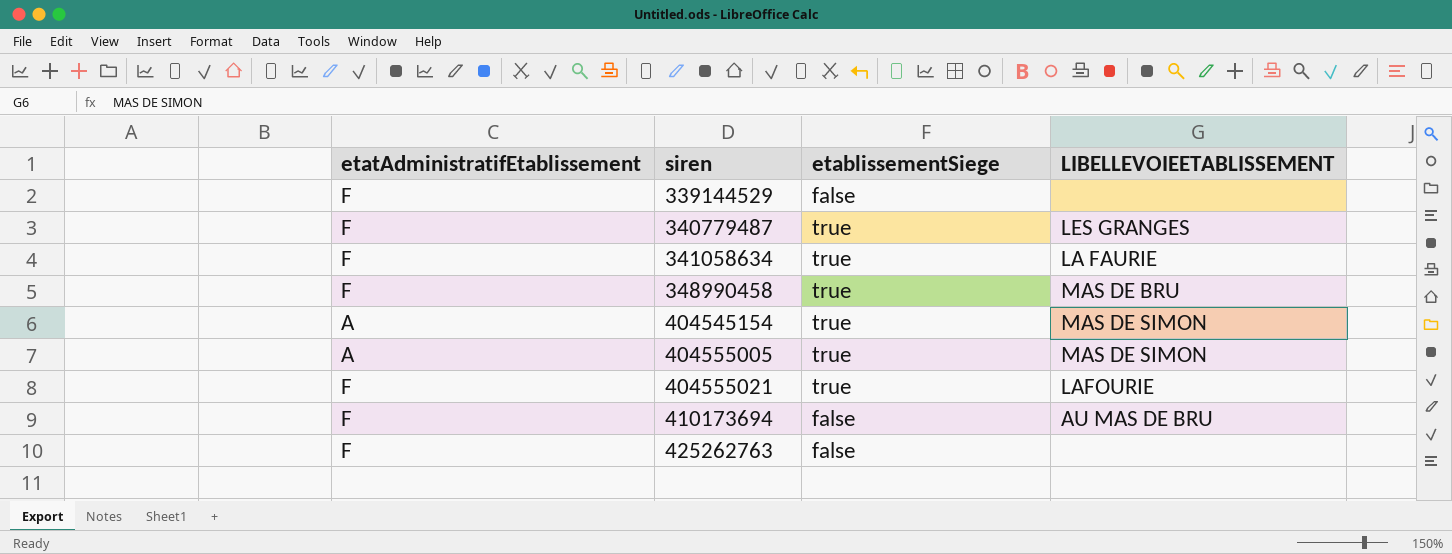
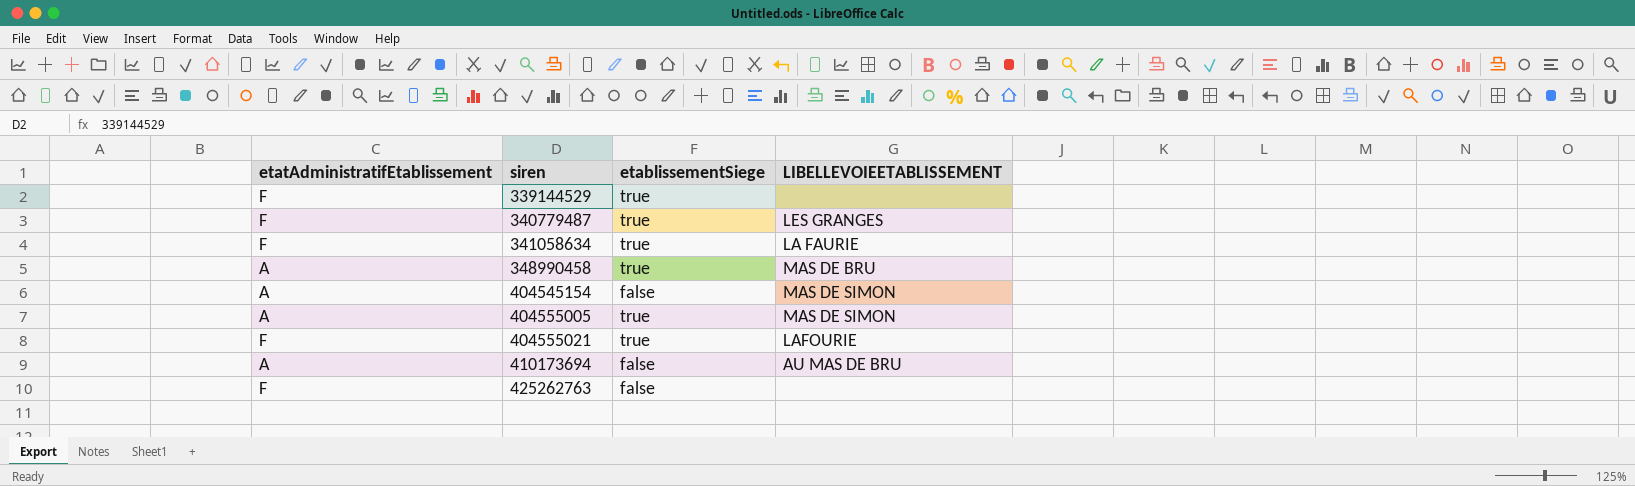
339144529 | etablissementSiege: false -> true
348990458 | etatAdministratifEtablissement: F -> A
404545154 | etablissementSiege: true -> false
410173694 | etatAdministratifEtablissement: F -> A

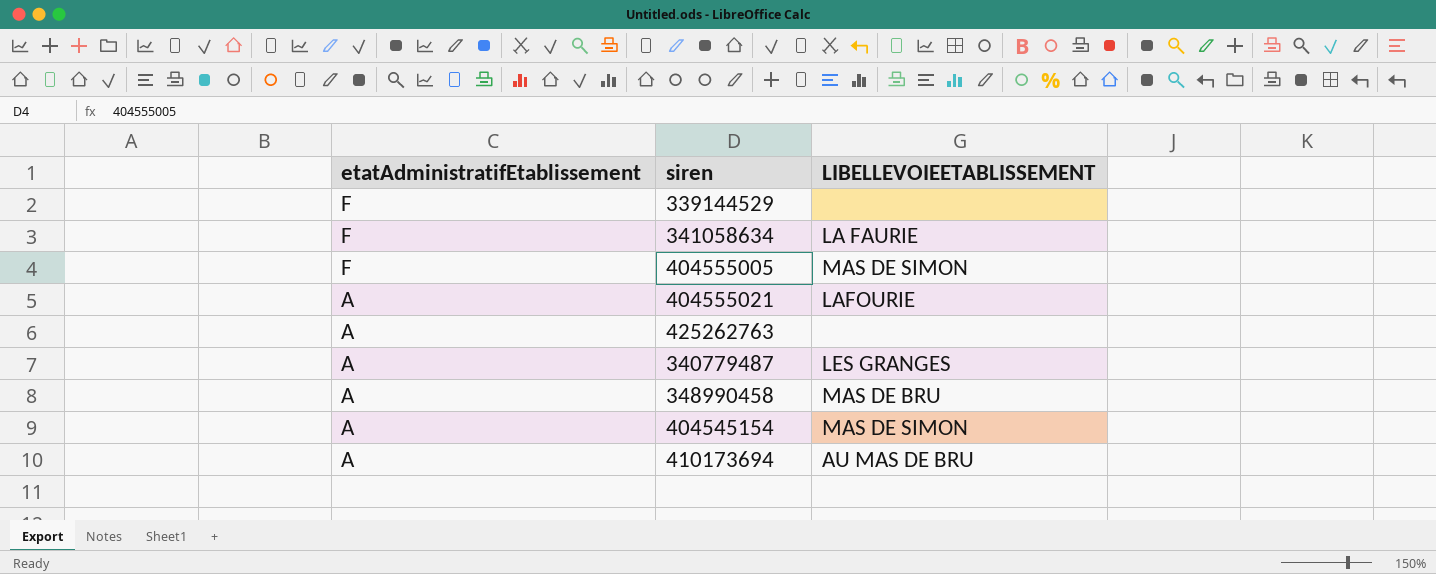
row order: siren ascending -> etatAdministratifEtablissement descending
column etablissementSiege | position: 3 -> none
404555005 | etatAdministratifEtablissement: A -> F
404555021 | etatAdministratifEtablissement: F -> A
425262763 | etatAdministratifEtablissement: F -> A
340779487 | etatAdministratifEtablissement: F -> A

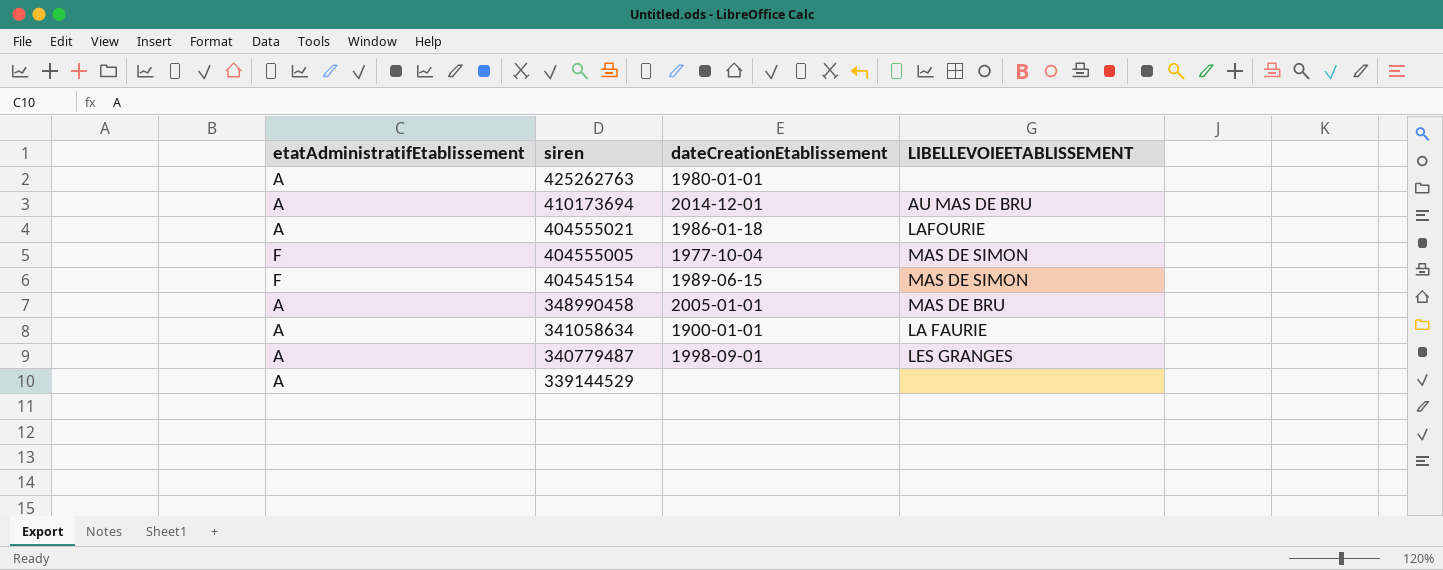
row order: etatAdministratifEtablissement descending -> siren descending
column dateCreationEtablissement | position: none -> 3
404545154 | etatAdministratifEtablissement: A -> F
341058634 | etatAdministratifEtablissement: F -> A
339144529 | etatAdministratifEtablissement: F -> A

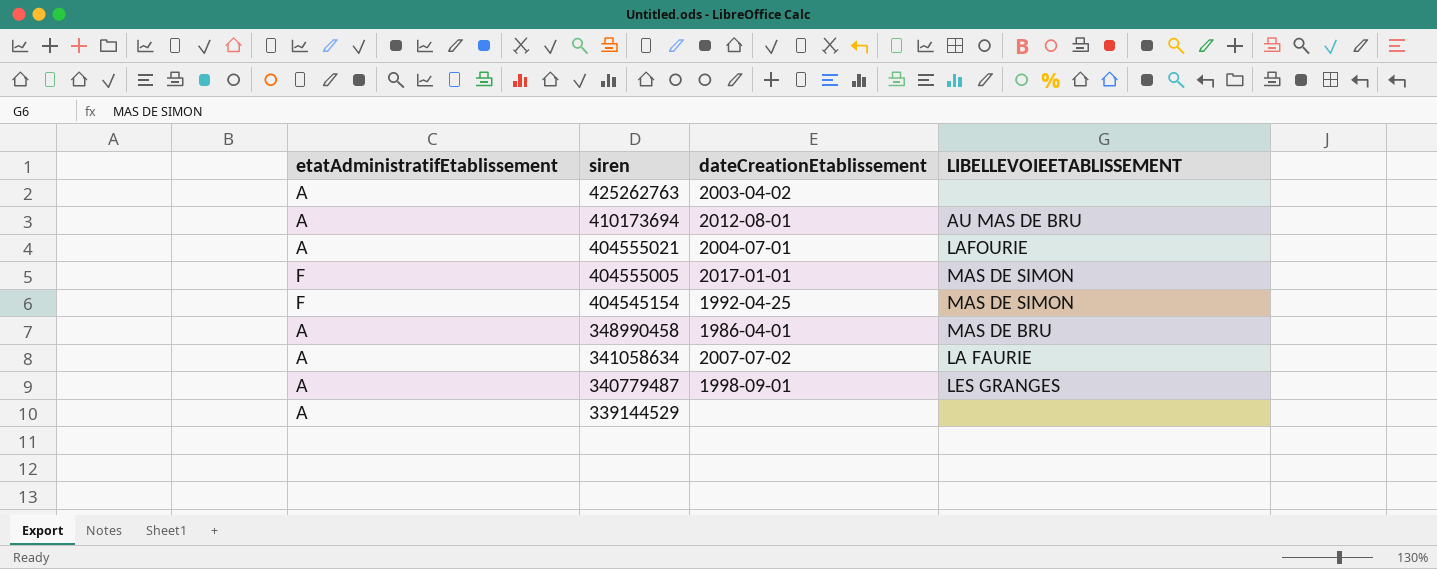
425262763 | dateCreationEtablissement: 1980-01-01 -> 2003-04-02
410173694 | dateCreationEtablissement: 2014-12-01 -> 2012-08-01
404555021 | dateCreationEtablissement: 1986-01-18 -> 2004-07-01
404555005 | dateCreationEtablissement: 1977-10-04 -> 2017-01-01
404545154 | dateCreationEtablissement: 1989-06-15 -> 1992-04-25
348990458 | dateCreationEtablissement: 2005-01-01 -> 1986-04-01
341058634 | dateCreationEtablissement: 1900-01-01 -> 2007-07-02

